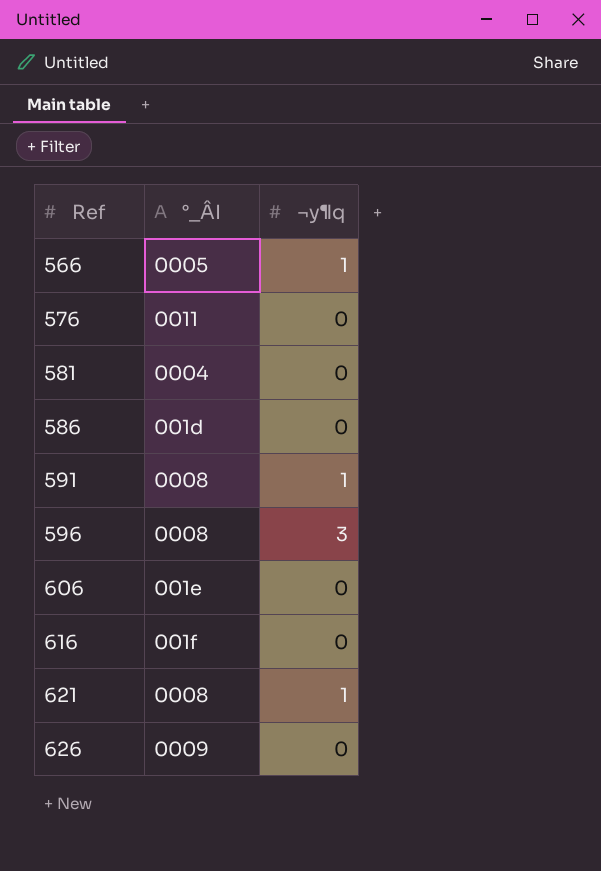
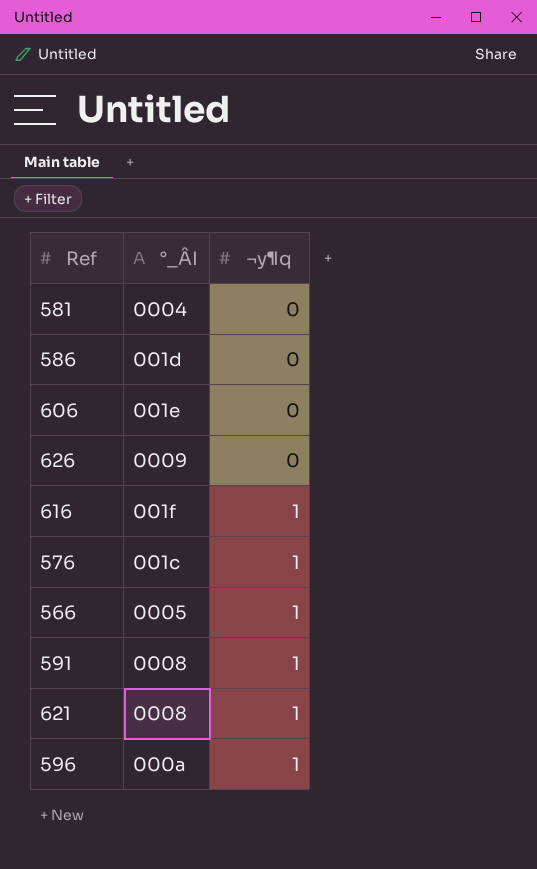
row order: Ref ascending -> ¬y¶q ascending
616 | ¬y¶q: 0 -> 1
576 | °_ÂI: 0011 -> 001c
576 | ¬y¶q: 0 -> 1
596 | °_ÂI: 0008 -> 000a
596 | ¬y¶q: 3 -> 1

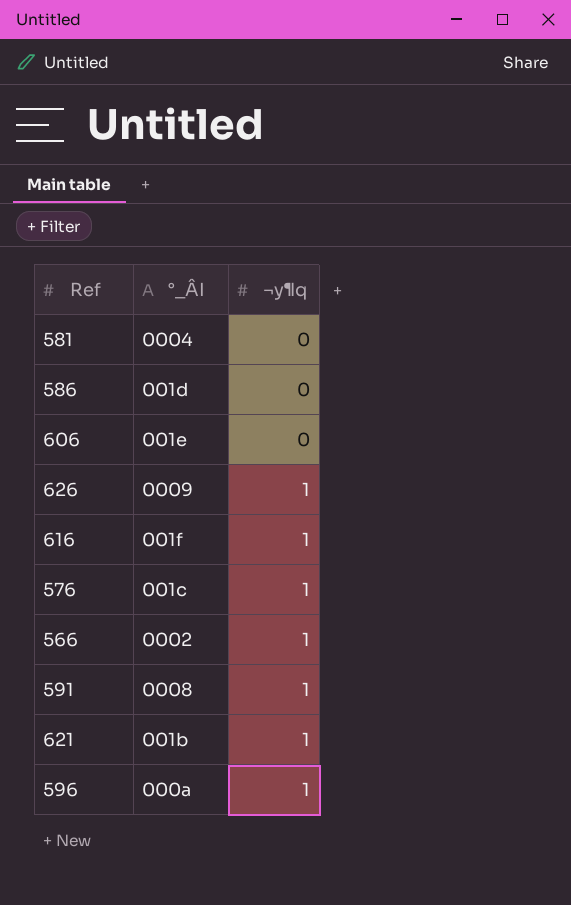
626 | ¬y¶q: 0 -> 1
566 | °_ÂI: 0005 -> 0002
621 | °_ÂI: 0008 -> 001b

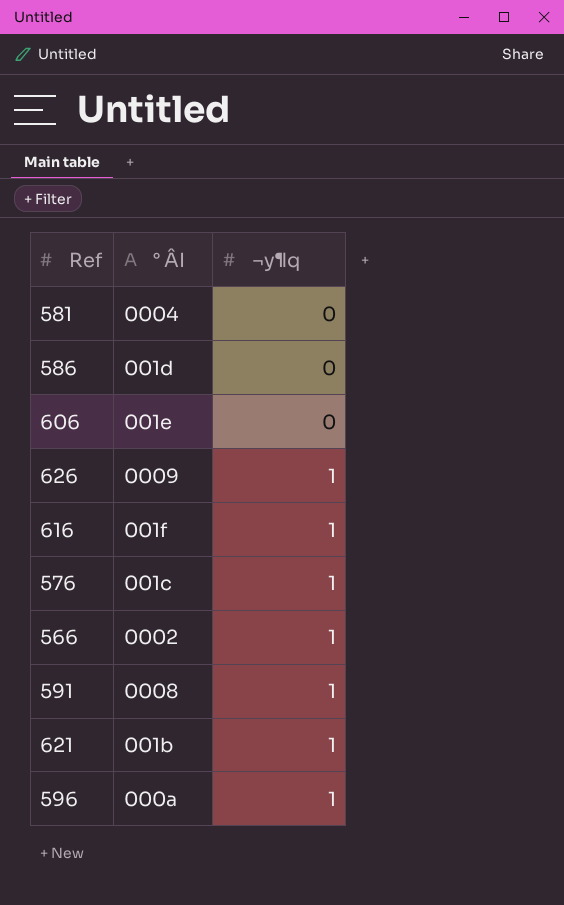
column name: °_ÂI -> ° ÂI

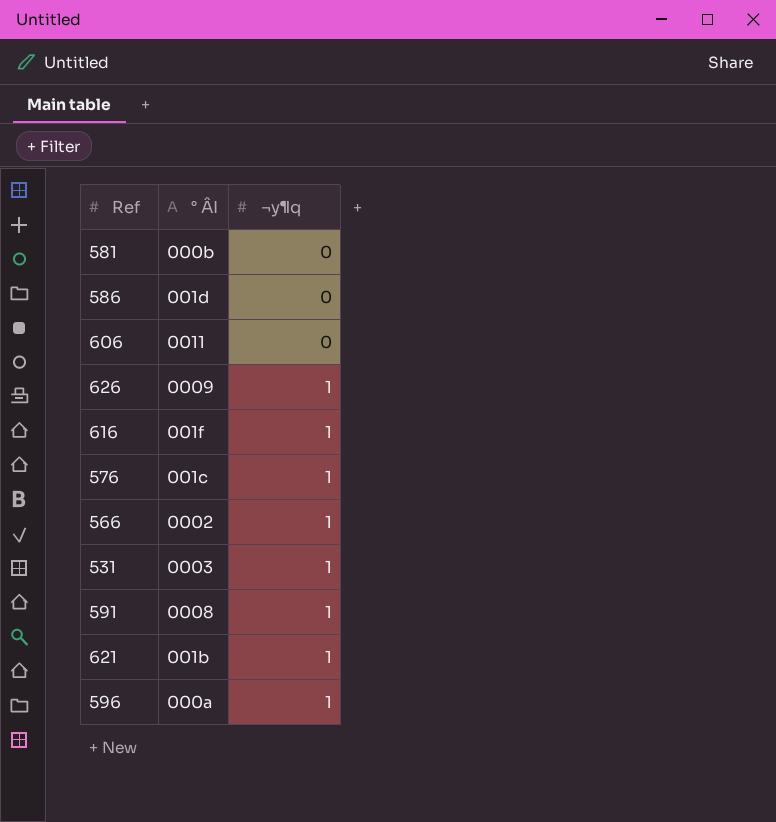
581 | ° ÂI: 0004 -> 000b
606 | ° ÂI: 001e -> 0011
row 531: none -> 0003 | 1

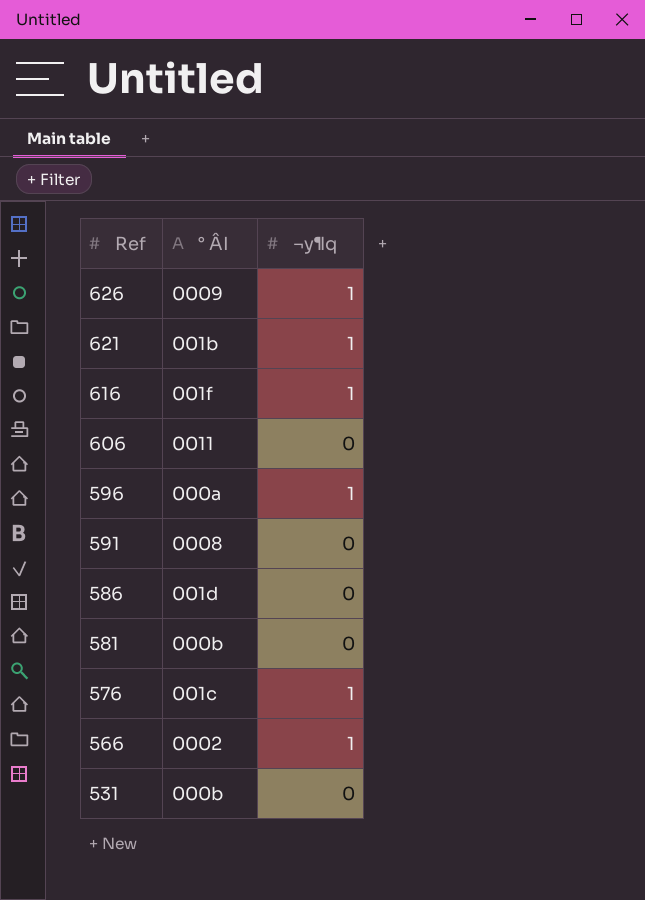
row order: ¬y¶q ascending -> Ref descending
591 | ¬y¶q: 1 -> 0
531 | ° ÂI: 0003 -> 000b
531 | ¬y¶q: 1 -> 0

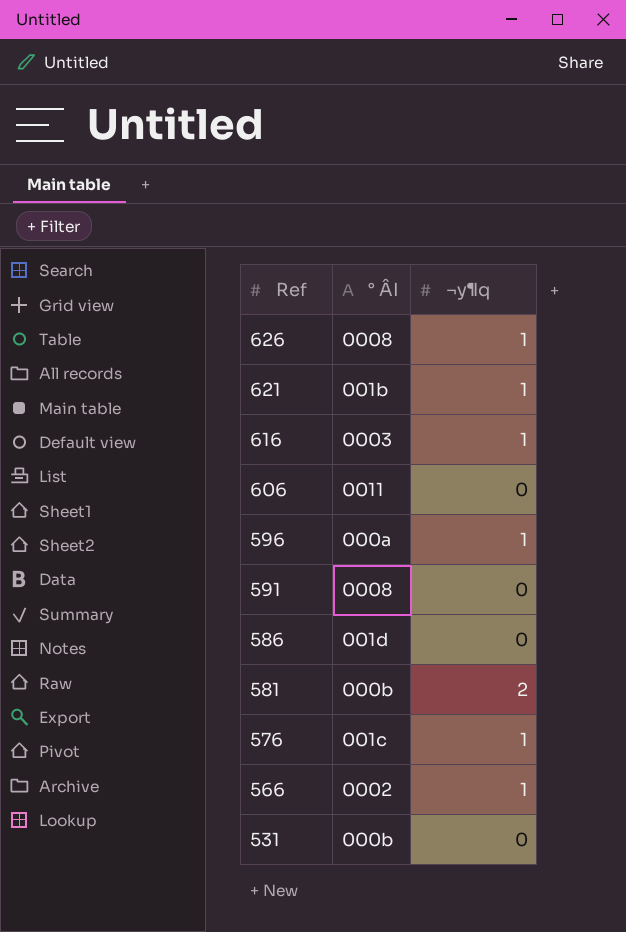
626 | ° ÂI: 0009 -> 0008
616 | ° ÂI: 001f -> 0003
581 | ¬y¶q: 0 -> 2

